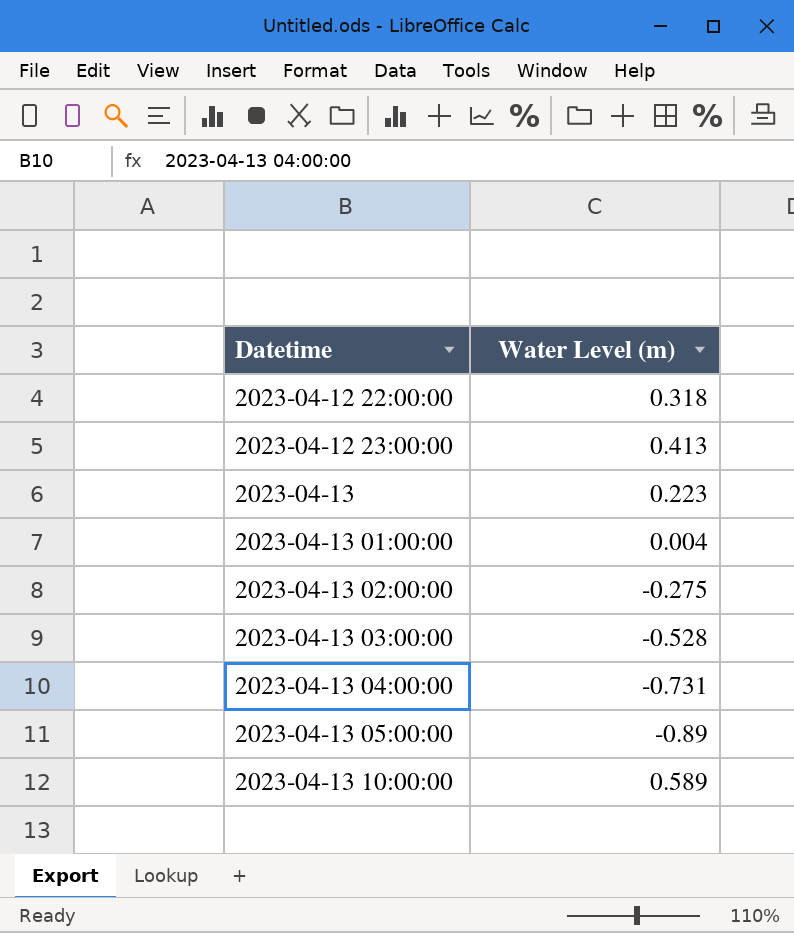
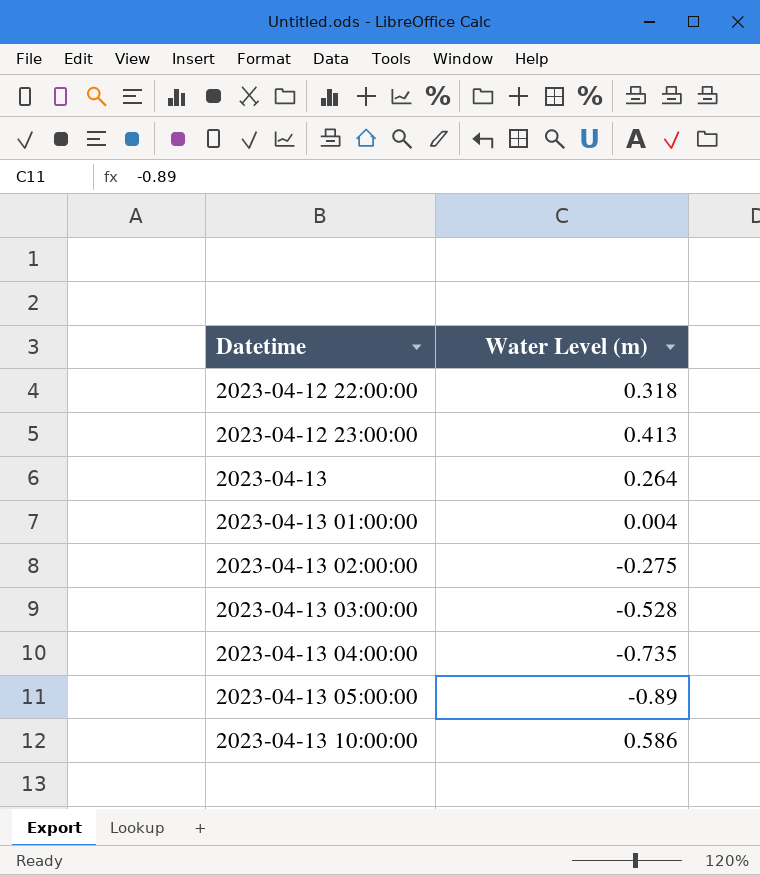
2023-04-13 | Water Level (m): 0.223 -> 0.264
2023-04-13 04:00:00 | Water Level (m): -0.731 -> -0.735
2023-04-13 10:00:00 | Water Level (m): 0.589 -> 0.586

